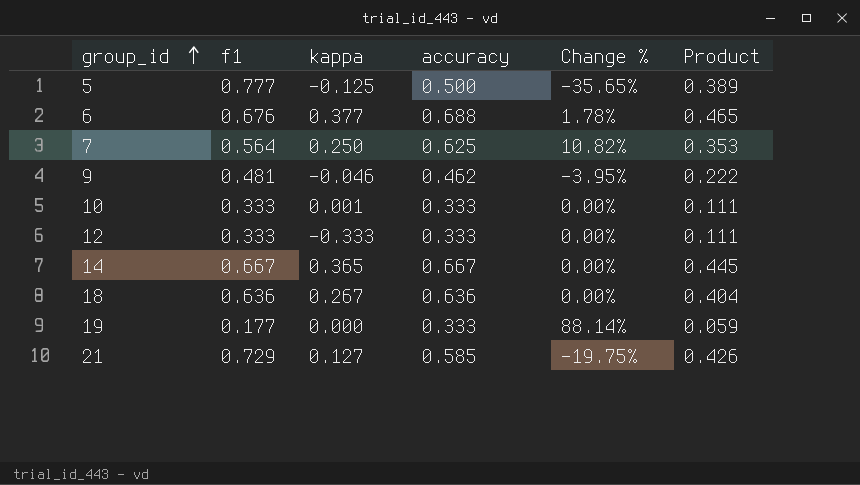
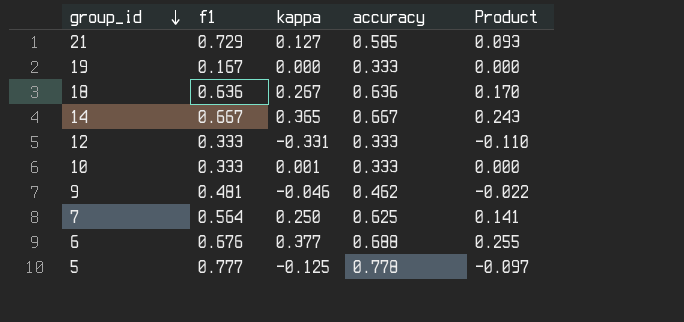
row order: group_id ascending -> group_id descending
column Change % | formula: ([accuracy] - [f1]) / [f1] -> none
column Product | formula: [f1] * [accuracy] -> [f1] * [kappa]
19 | f1: 0.177 -> 0.167
12 | kappa: -0.333 -> -0.331
5 | accuracy: 0.500 -> 0.778

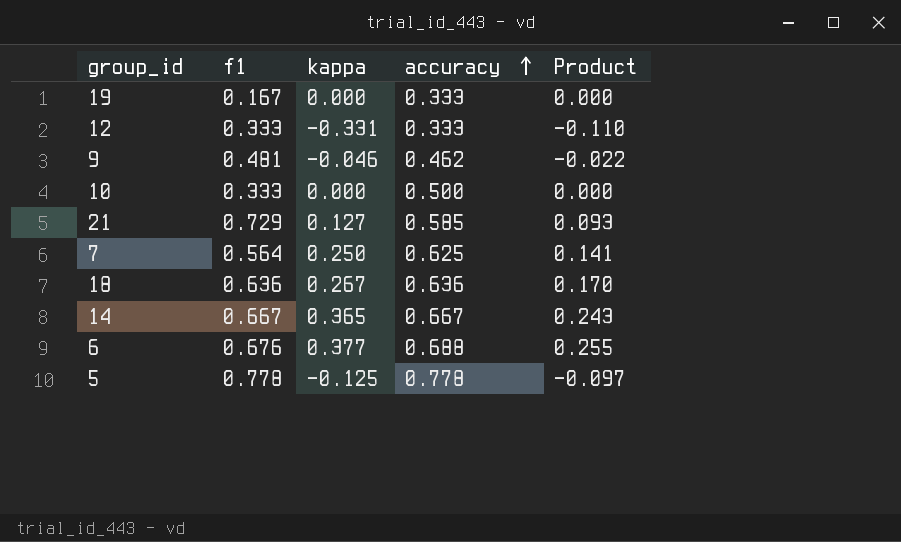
row order: group_id descending -> accuracy ascending
10 | kappa: 0.001 -> 0.000
10 | accuracy: 0.333 -> 0.500
5 | f1: 0.777 -> 0.778

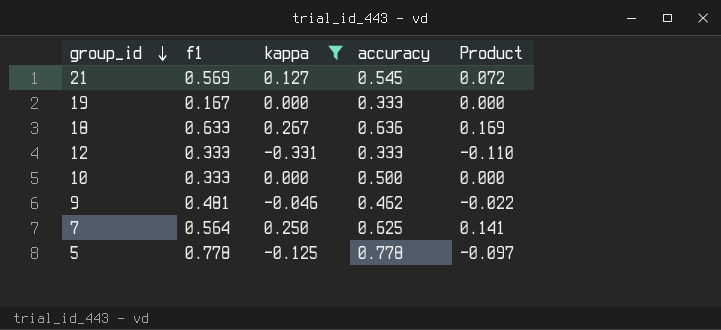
filter: none -> kappa <= 0.267
row order: accuracy ascending -> group_id descending
21 | f1: 0.729 -> 0.569
21 | accuracy: 0.585 -> 0.545
21 | Product: 0.093 -> 0.072
18 | f1: 0.636 -> 0.633
18 | Product: 0.170 -> 0.169

